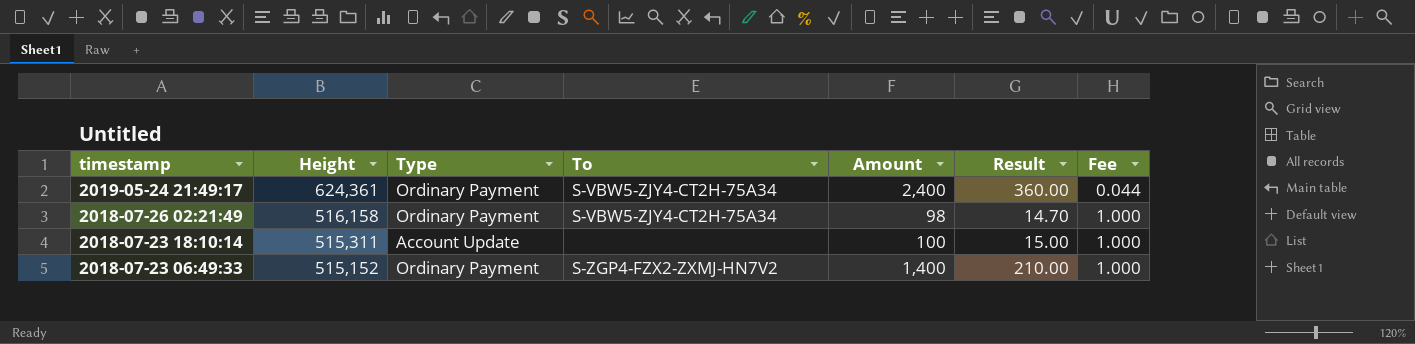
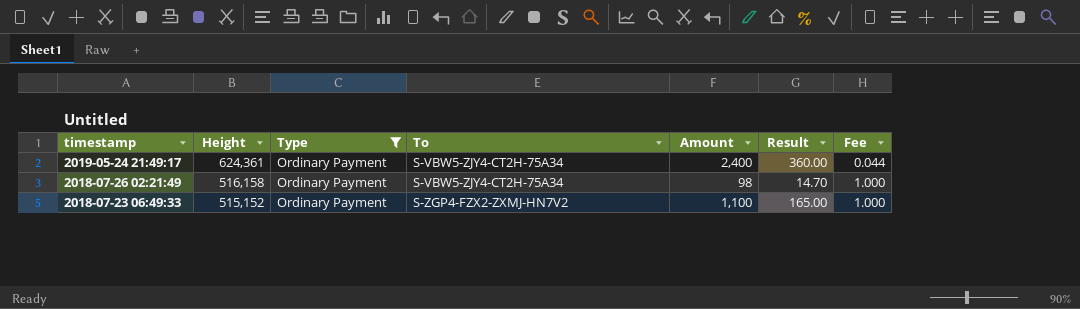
filter: none -> Type = Ordinary Payment
2018-07-23 06:49:33 | Amount: 1,400 -> 1,100
2018-07-23 06:49:33 | Result: 210.00 -> 165.00

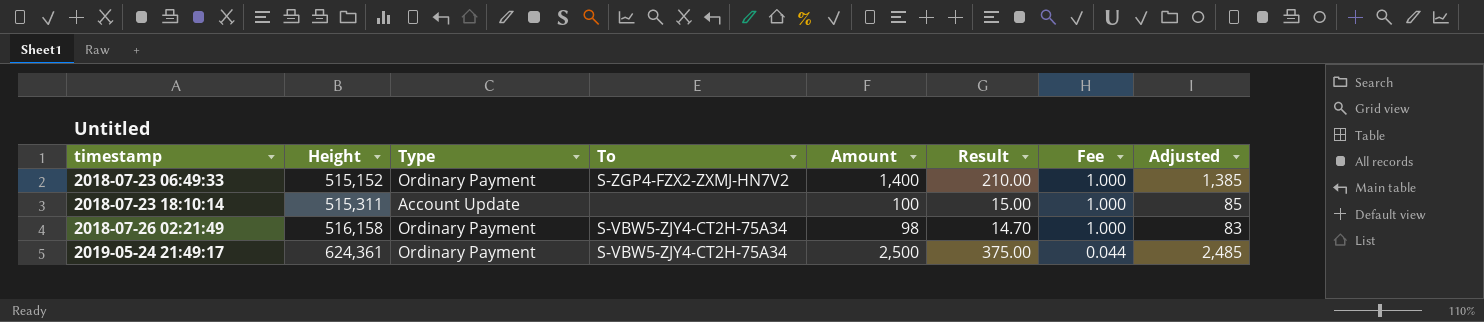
filter: Type = Ordinary Payment -> none
row order: timestamp descending -> timestamp ascending
column Adjusted | formula: none -> [Amount] - 15
2018-07-23 06:49:33 | Amount: 1,100 -> 1,400
2018-07-23 06:49:33 | Result: 165.00 -> 210.00
2019-05-24 21:49:17 | Amount: 2,400 -> 2,500
2019-05-24 21:49:17 | Result: 360.00 -> 375.00

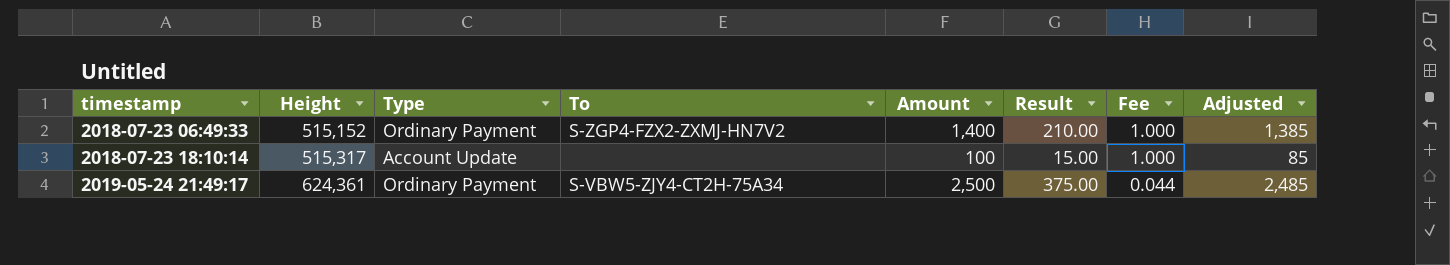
row 2018-07-26 02:21:49: 516,158 | Ordinary Payment | S-VBW5-ZJY4-CT2H-75A34 | 98 | 14.70 | 1.000 | 83 -> none
2018-07-23 18:10:14 | Height: 515,311 -> 515,317

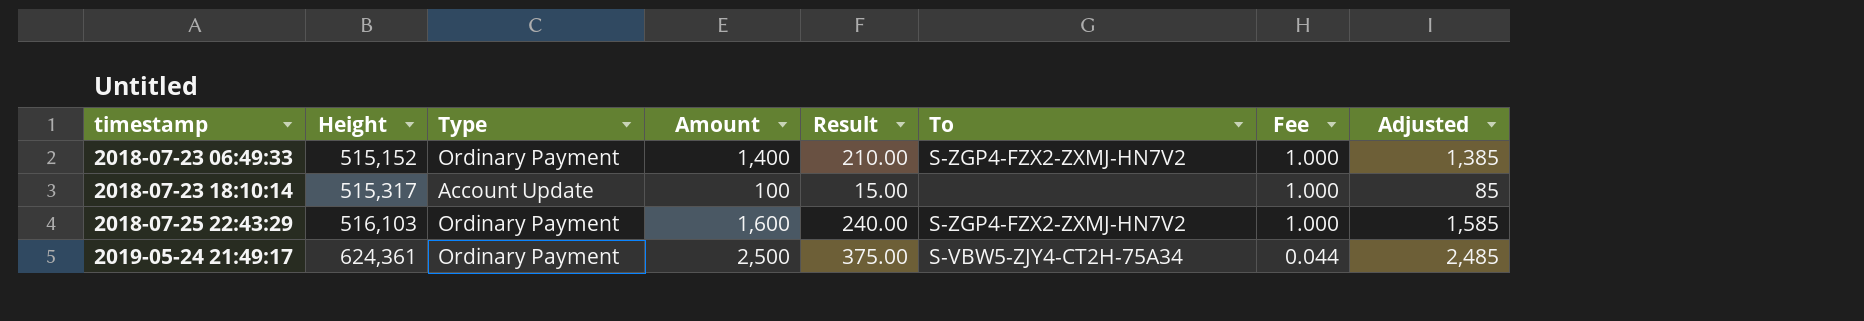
column To | position: 4 -> 6
row 2018-07-25 22:43:29: none -> 516,103 | Ordinary Payment | 1,600 | 240.00 | S-ZGP4-FZX2-ZXMJ-HN7V2 | 1.000 | 1,585

